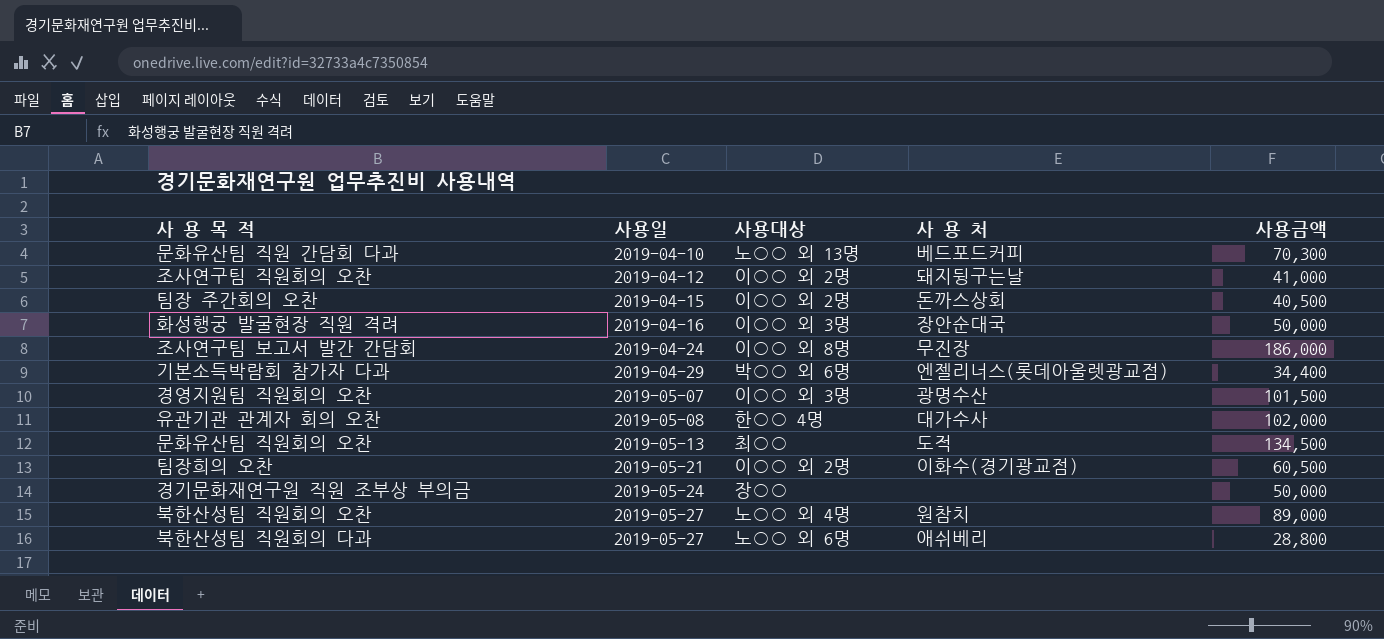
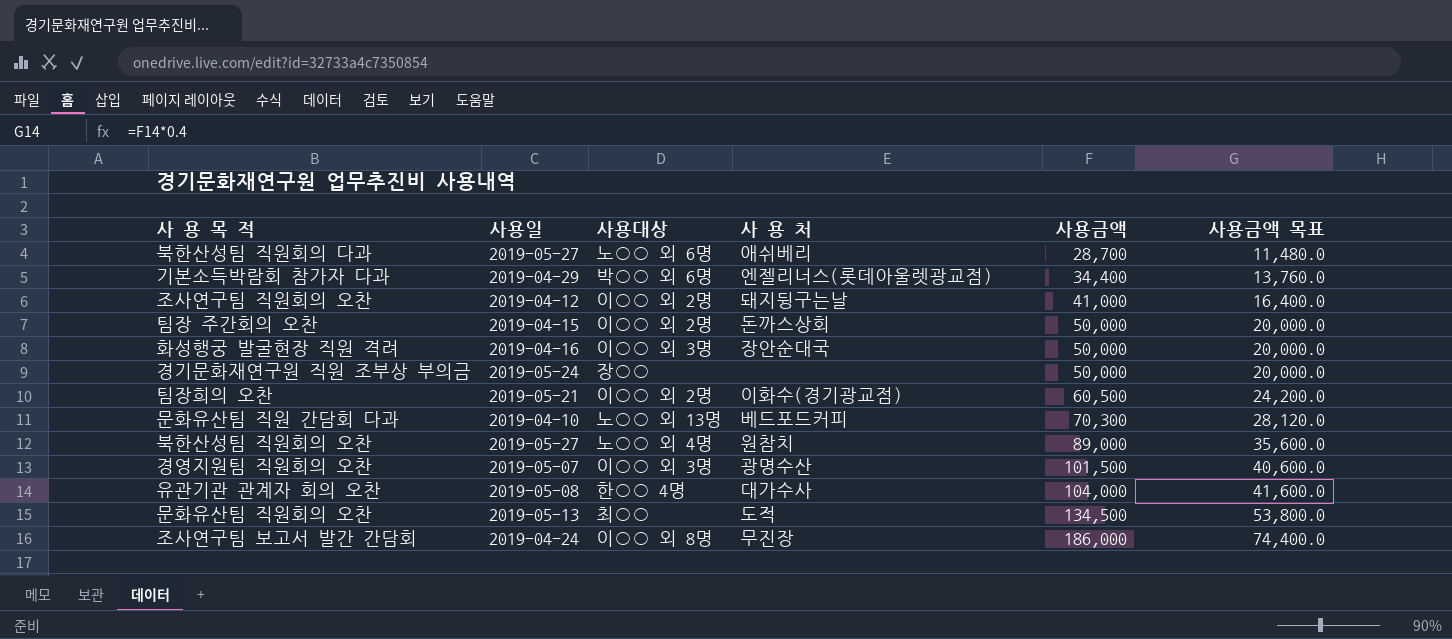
row order: 사용일 ascending -> 사용금액 ascending
column 사용금액 목표 | formula: none -> [사용금액] * 0.4
북한산성팀 직원회의 다과 | 사용금액: 28,800 -> 28,700
팀장 주간회의 오찬 | 사용금액: 40,500 -> 50,000
유관기관 관계자 회의 오찬 | 사용금액: 102,000 -> 104,000

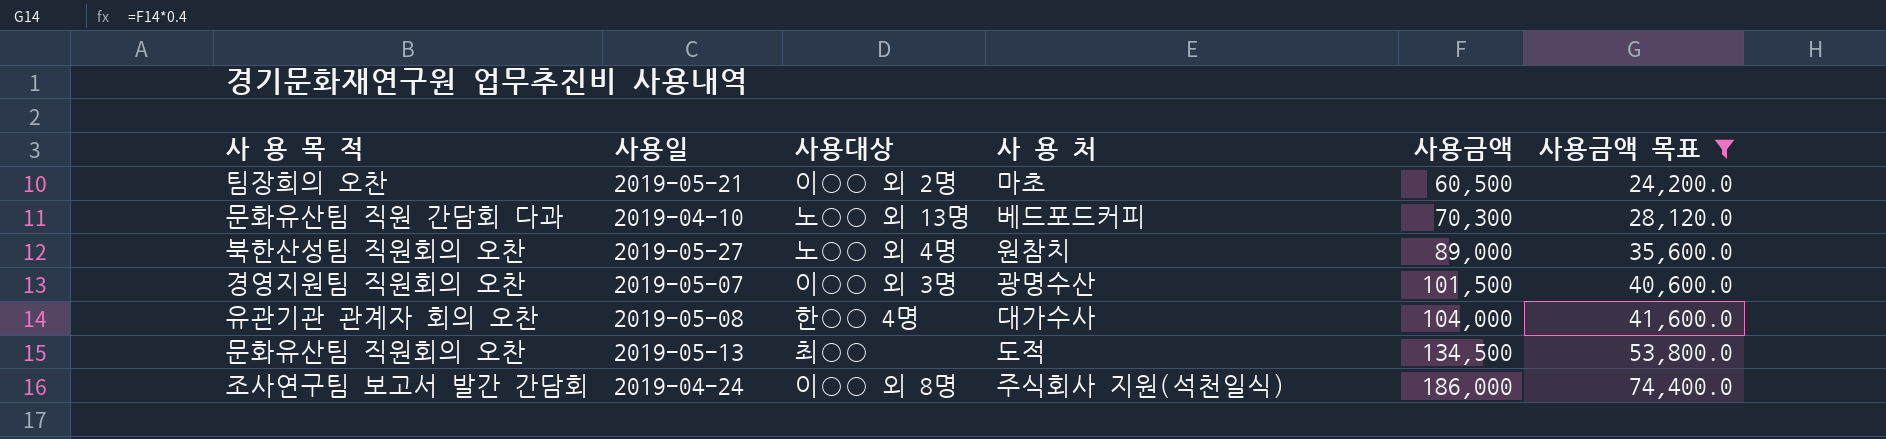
filter: none -> 사용금액 목표 >= 24,200.0
팀장희의 오찬 | 사 용 처: 이화수(경기광교점) -> 마초
조사연구팀 보고서 발간 간담회 | 사 용 처: 무진장 -> 주식회사 지원(석천일식)

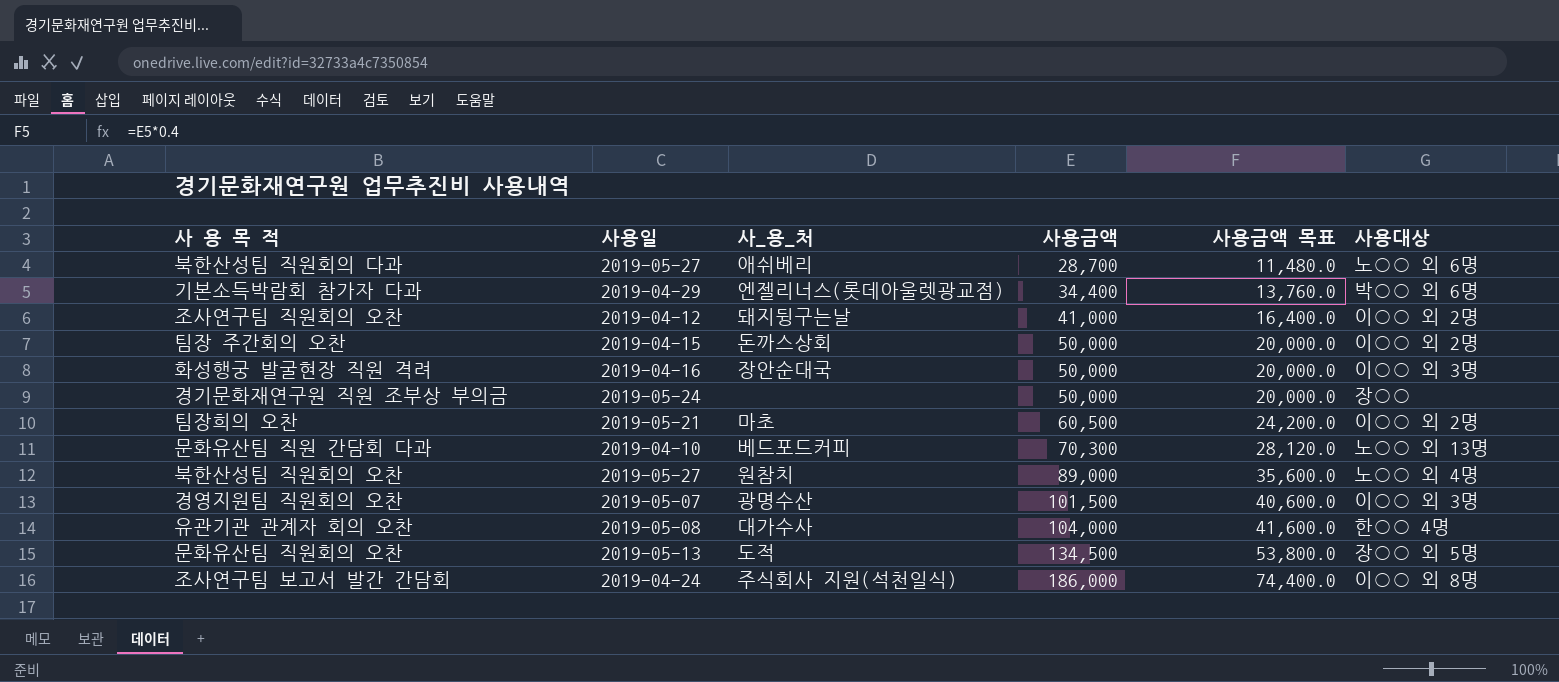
filter: 사용금액 목표 >= 24,200.0 -> none
column name: 사 용 처 -> 사_용_처
column 사용대상 | position: 3 -> 6
문화유산팀 직원회의 오찬 | 사용대상: 최○○ -> 장○○ 외 5명

